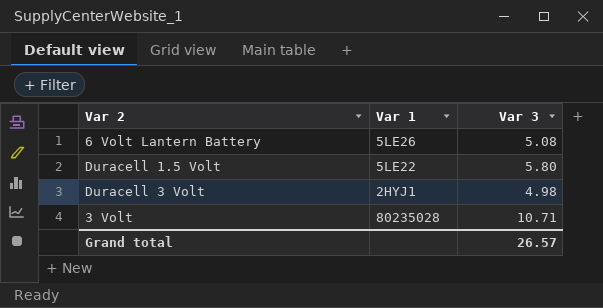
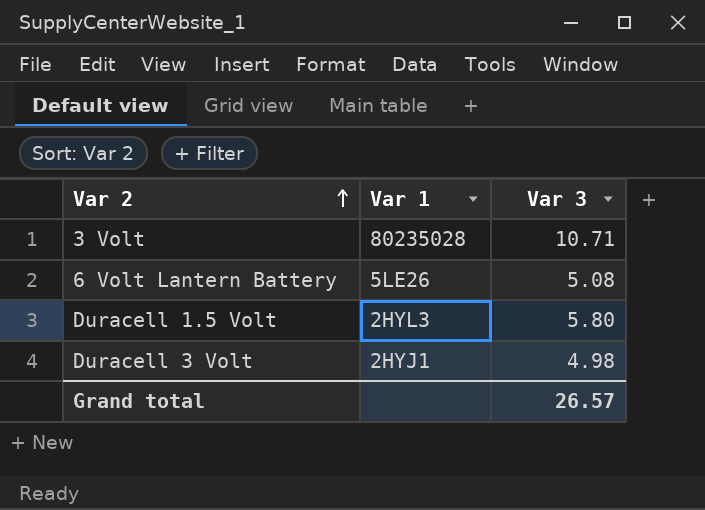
row order: none -> Var 2 ascending
Duracell 1.5 Volt | Var 1: 5LE22 -> 2HYL3

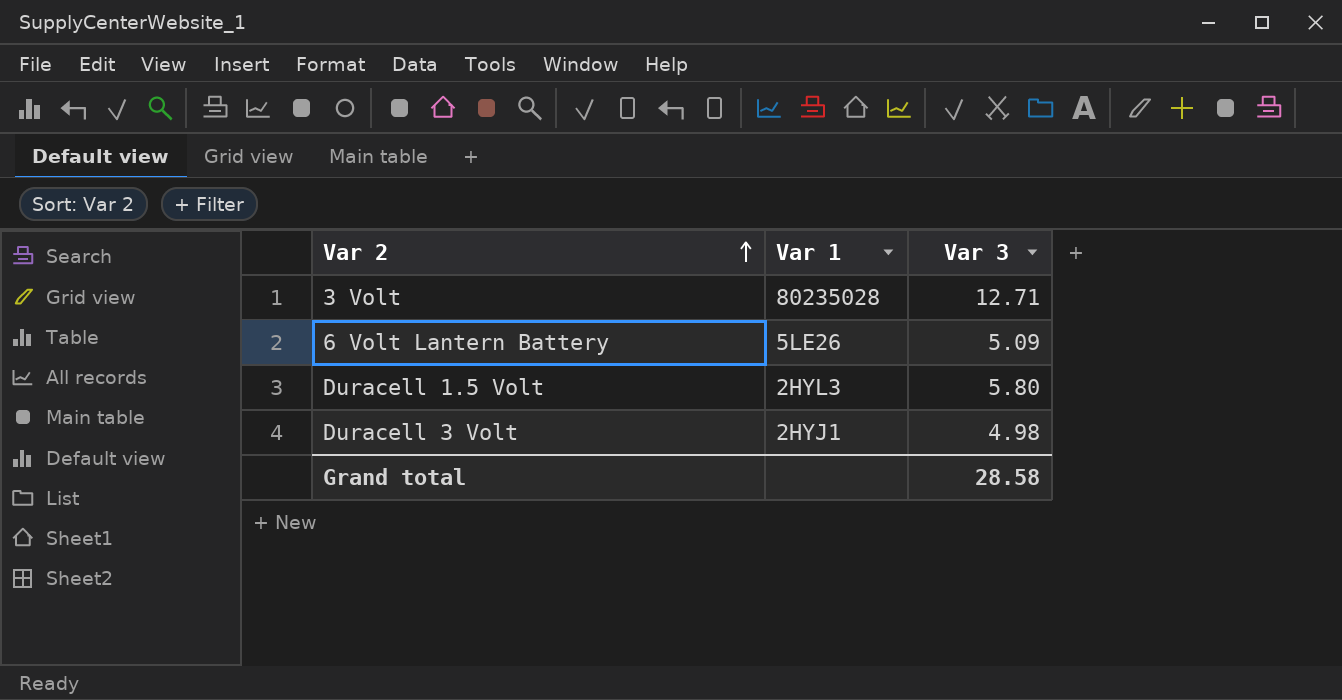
3 Volt | Var 3: 10.71 -> 12.71
6 Volt Lantern Battery | Var 3: 5.08 -> 5.09
Grand total | Var 3: 26.57 -> 28.58

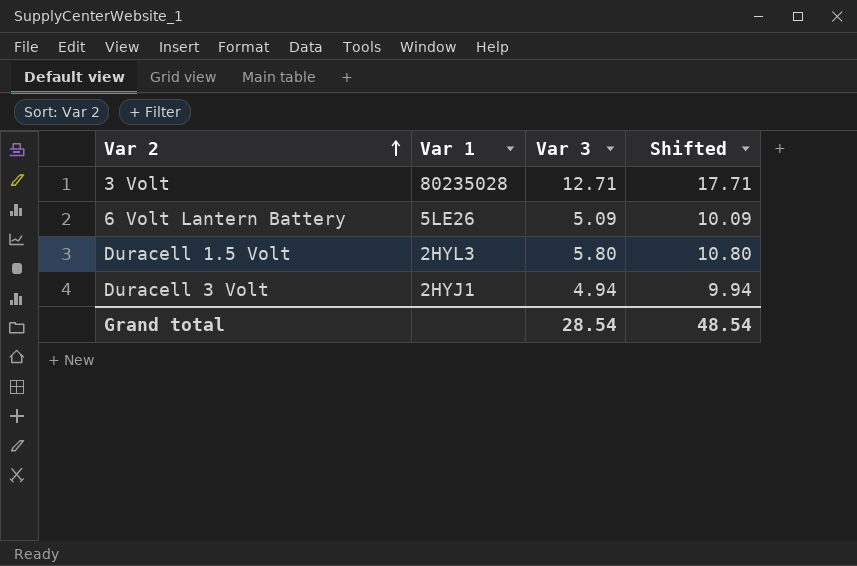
column Shifted | formula: none -> [Var 3] + 5
Duracell 3 Volt | Var 3: 4.98 -> 4.94
Grand total | Var 3: 28.58 -> 28.54

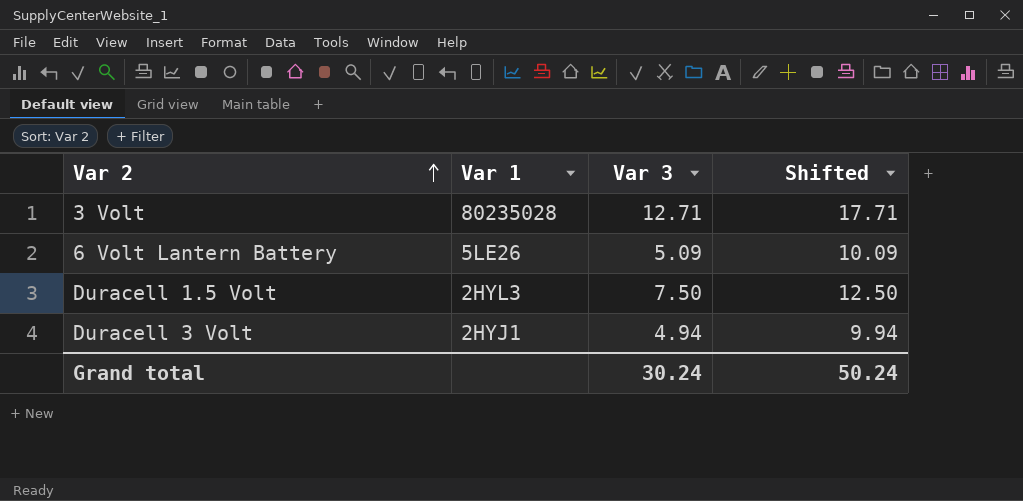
Duracell 1.5 Volt | Var 3: 5.80 -> 7.50
Duracell 1.5 Volt | Shifted: 10.80 -> 12.50
Grand total | Var 3: 28.54 -> 30.24
Grand total | Shifted: 48.54 -> 50.24

